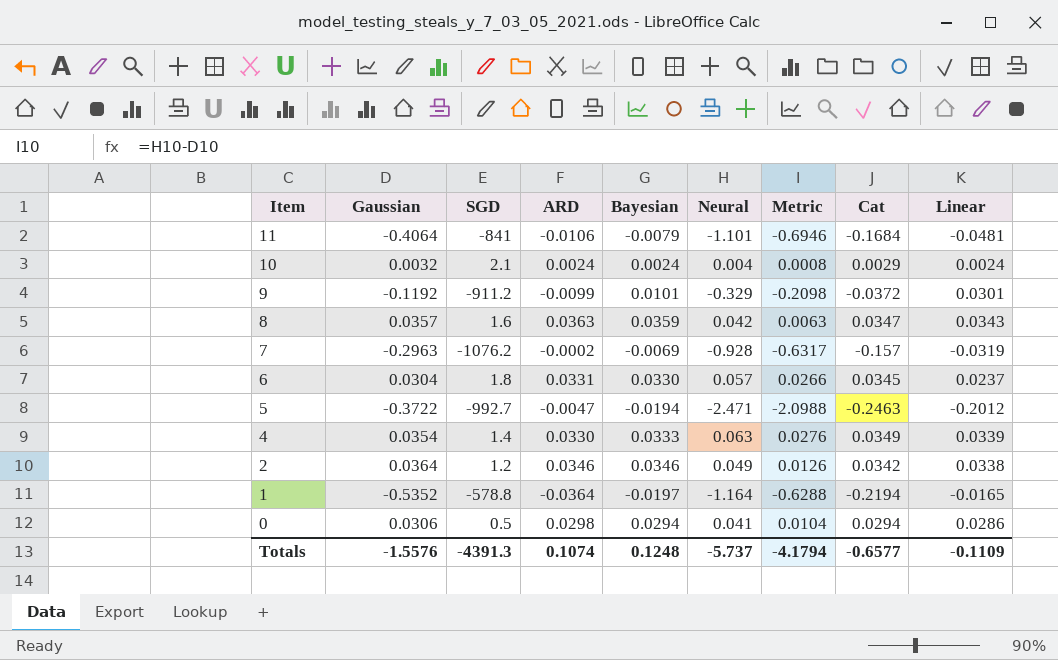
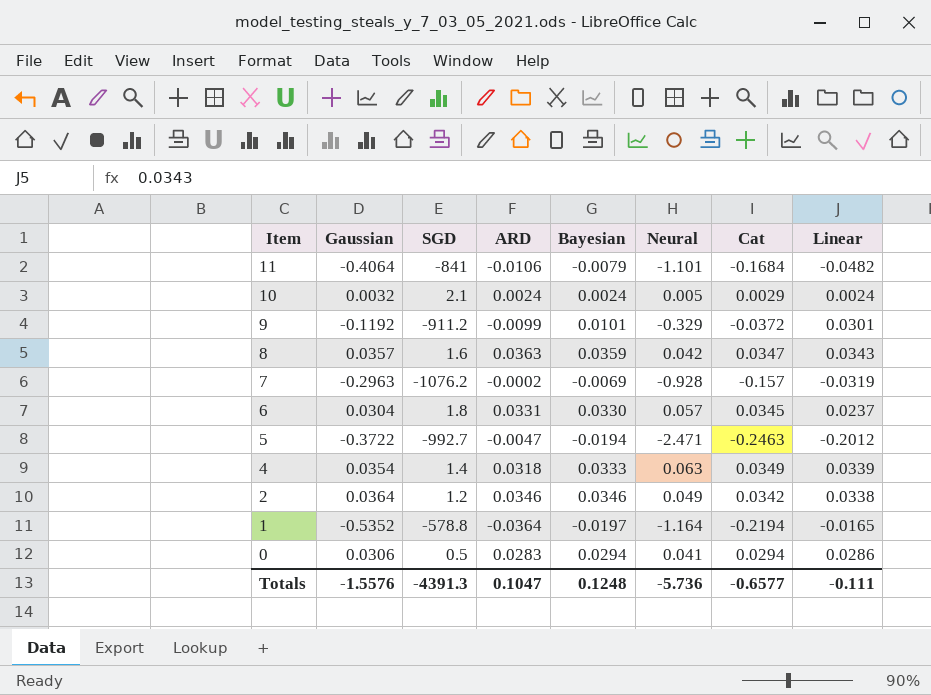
column Metric | formula: [Neural] - [Gaussian] -> none
11 | Linear: -0.0481 -> -0.0482
10 | Neural: 0.004 -> 0.005
4 | ARD: 0.0330 -> 0.0318
0 | ARD: 0.0298 -> 0.0283
Totals | ARD: 0.1074 -> 0.1047
Totals | Neural: -5.737 -> -5.736
Totals | Linear: -0.1109 -> -0.111

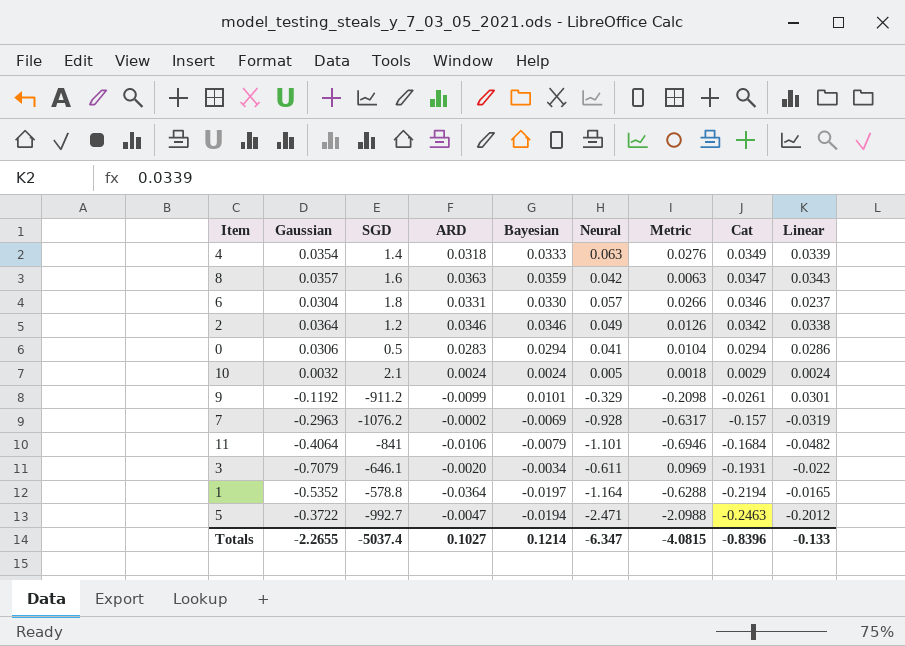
row order: Item descending -> Cat descending
column Metric | formula: none -> [Neural] - [Gaussian]
6 | Cat: 0.0345 -> 0.0346
9 | Cat: -0.0372 -> -0.0261
row 3: none -> -0.7079 | -646.1 | -0.0020 | -0.0034 | -0.611 | 0.0969 | -0.1931 | -0.022
Totals | Gaussian: -1.5576 -> -2.2655
Totals | SGD: -4391.3 -> -5037.4
Totals | ARD: 0.1047 -> 0.1027
Totals | Bayesian: 0.1248 -> 0.1214
Totals | Neural: -5.736 -> -6.347
Totals | Cat: -0.6577 -> -0.8396
Totals | Linear: -0.111 -> -0.133

